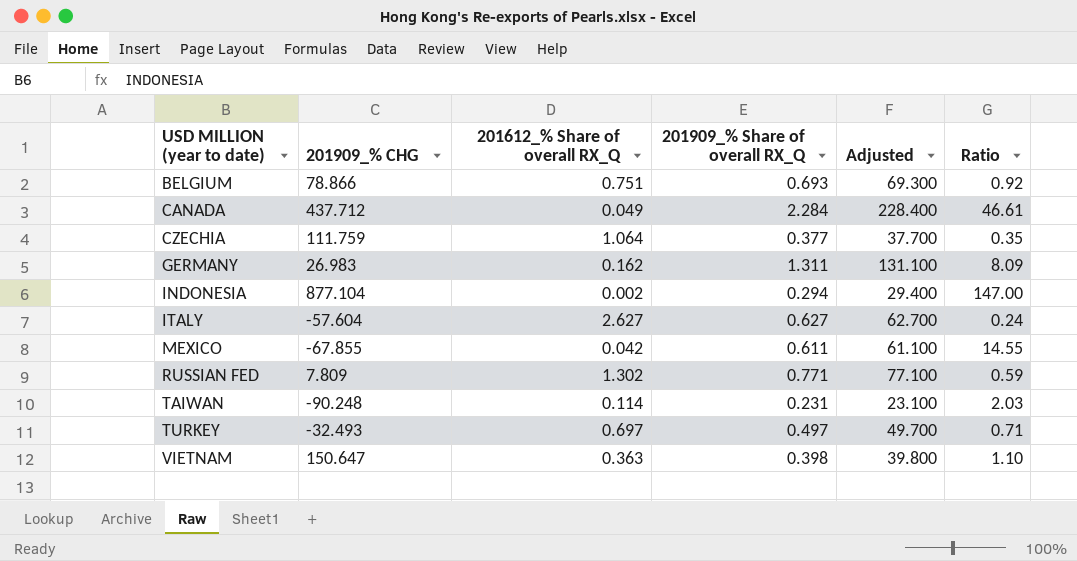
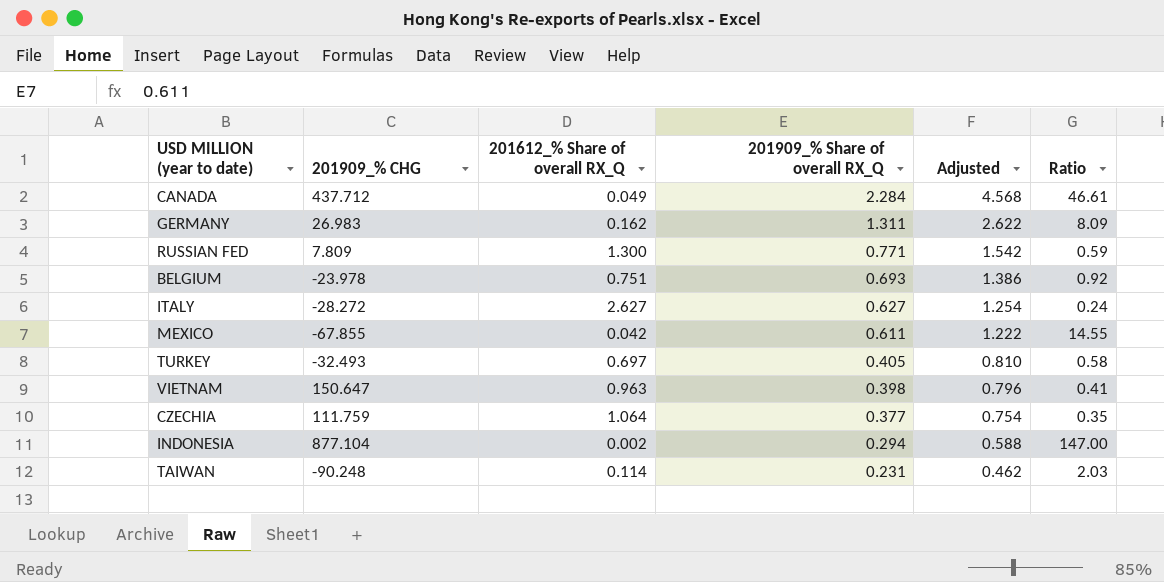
row order: USD MILLION (year to date) ascending -> 201909_% Share of overall RX_Q descending
column Adjusted | formula: [201909_% Share of overall RX_Q] * 100 -> [201909_% Share of overall RX_Q] * 2
RUSSIAN FED | 201612_% Share of overall RX_Q: 1.302 -> 1.300
BELGIUM | 201909_% CHG: 78.866 -> -23.978
ITALY | 201909_% CHG: -57.604 -> -28.272
TURKEY | 201909_% Share of overall RX_Q: 0.497 -> 0.405
TURKEY | Ratio: 0.71 -> 0.58
VIETNAM | 201612_% Share of overall RX_Q: 0.363 -> 0.963
VIETNAM | Ratio: 1.10 -> 0.41

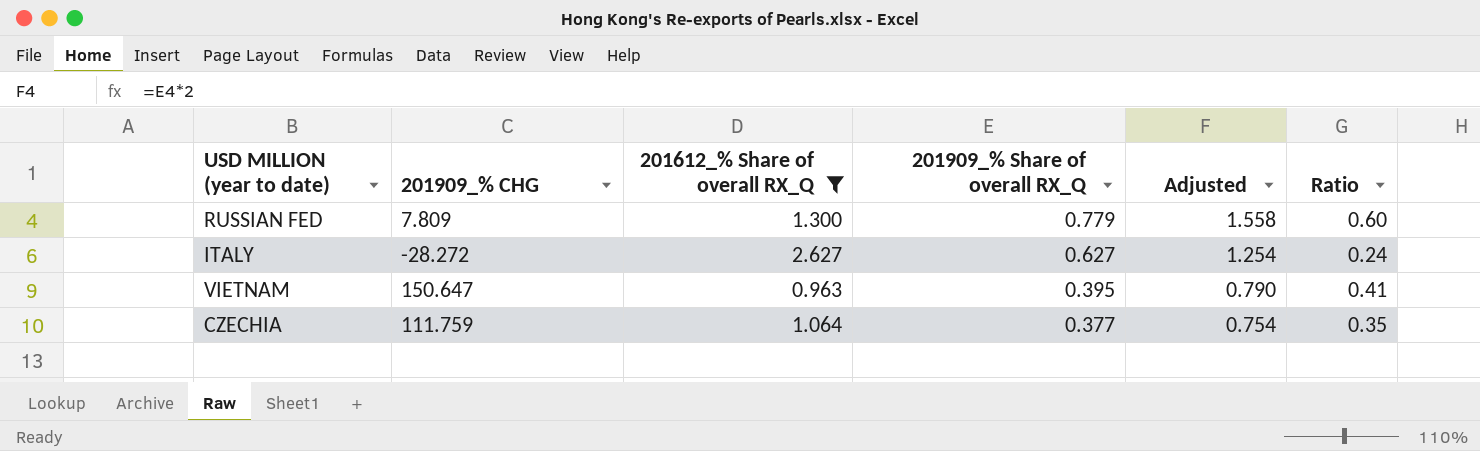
filter: none -> 201612_% Share of overall RX_Q >= 0.963
RUSSIAN FED | 201909_% Share of overall RX_Q: 0.771 -> 0.779
RUSSIAN FED | Adjusted: 1.542 -> 1.558
RUSSIAN FED | Ratio: 0.59 -> 0.60
VIETNAM | 201909_% Share of overall RX_Q: 0.398 -> 0.395
VIETNAM | Adjusted: 0.796 -> 0.790

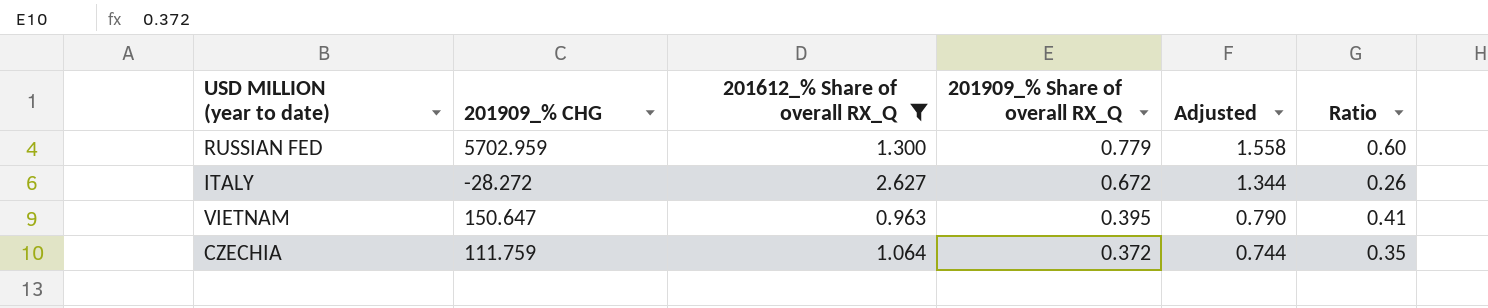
RUSSIAN FED | 201909_% CHG: 7.809 -> 5702.959
ITALY | 201909_% Share of overall RX_Q: 0.627 -> 0.672
ITALY | Adjusted: 1.254 -> 1.344
ITALY | Ratio: 0.24 -> 0.26
CZECHIA | 201909_% Share of overall RX_Q: 0.377 -> 0.372
CZECHIA | Adjusted: 0.754 -> 0.744

